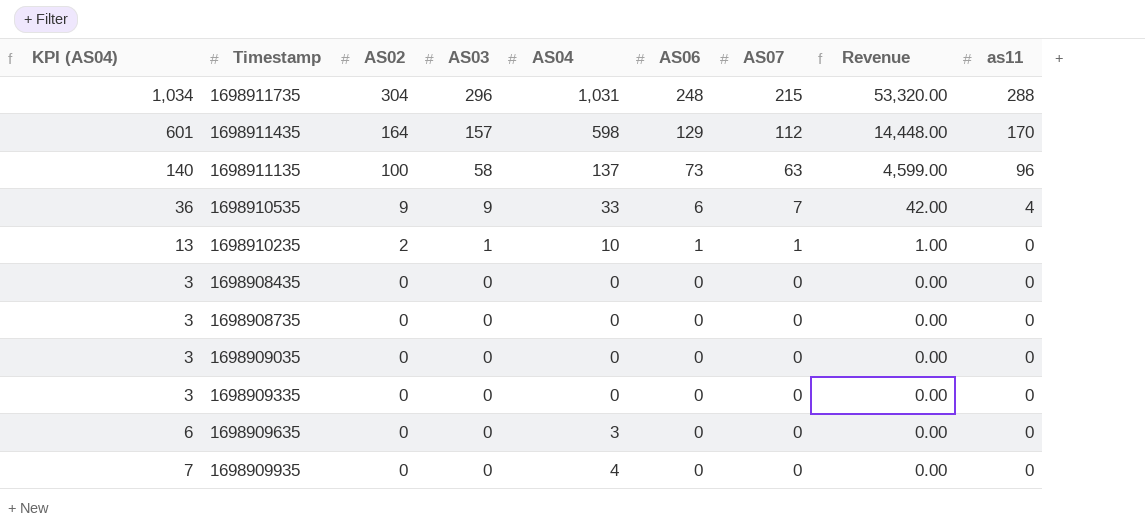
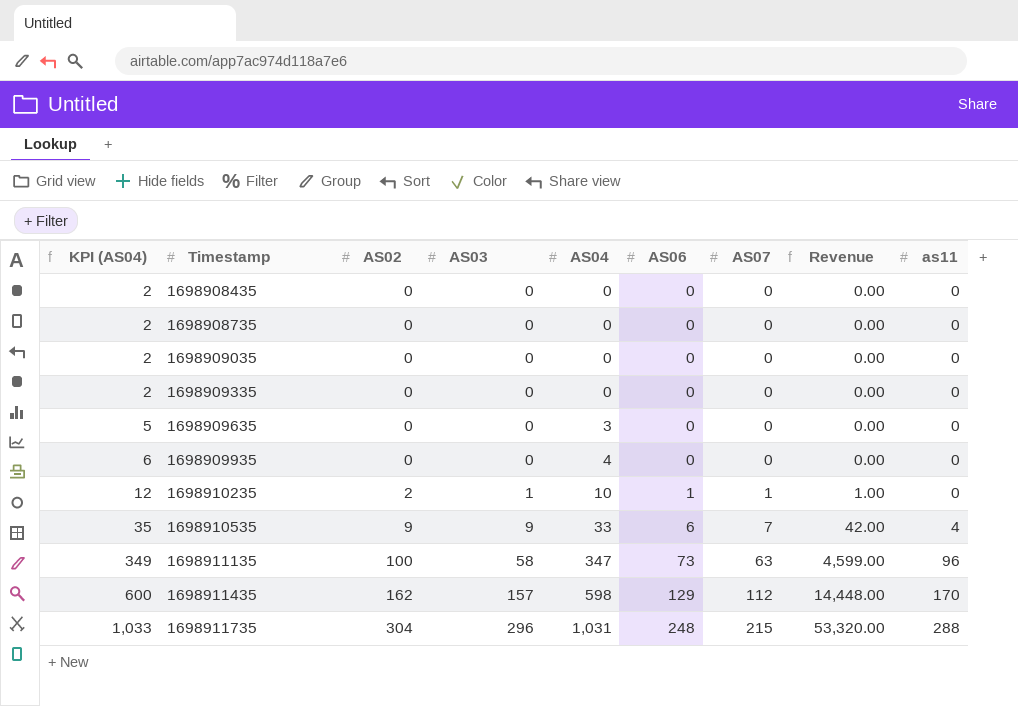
row order: AS02 descending -> KPI (AS04) ascending
column KPI (AS04) | formula: [AS04] + 3 -> [AS04] + 2
1698911135 | AS04: 137 -> 347
1698911435 | AS02: 164 -> 162

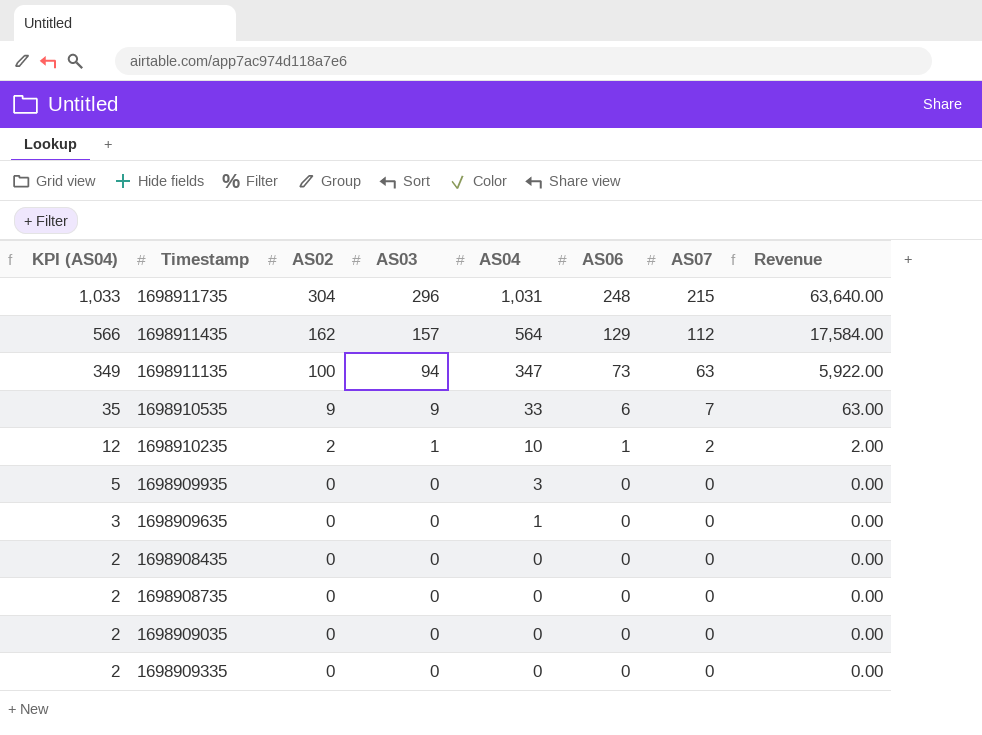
row order: KPI (AS04) ascending -> KPI (AS04) descending
column as11 | position: 9 -> none
column Revenue | formula: [AS06] * [AS07] -> [AS03] * [AS07]
1698911435 | KPI (AS04): 600 -> 566
1698911435 | AS04: 598 -> 564
1698911135 | AS03: 58 -> 94
1698910235 | AS07: 1 -> 2
1698909935 | KPI (AS04): 6 -> 5
1698909935 | AS04: 4 -> 3
1698909635 | KPI (AS04): 5 -> 3
1698909635 | AS04: 3 -> 1

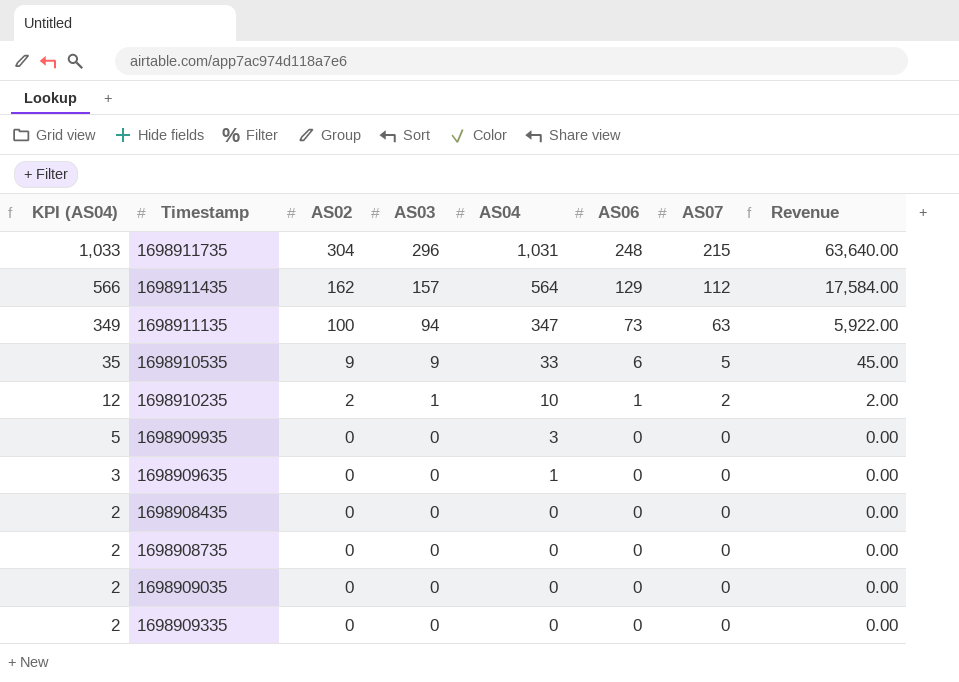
1698910535 | AS07: 7 -> 5
1698910535 | Revenue: 63.00 -> 45.00

